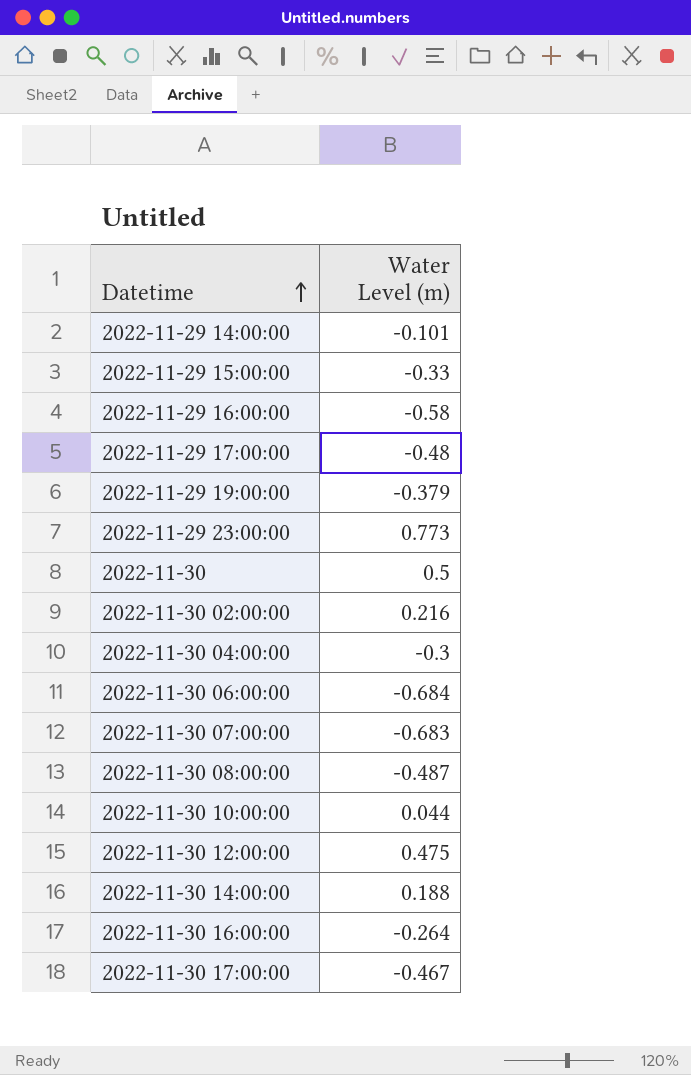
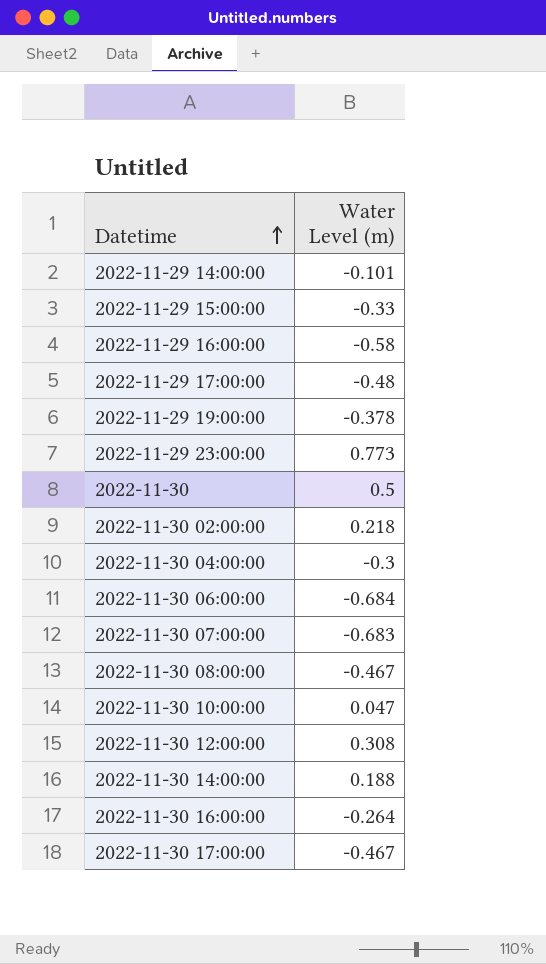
2022-11-29 19:00:00 | Water Level (m): -0.379 -> -0.378
2022-11-30 02:00:00 | Water Level (m): 0.216 -> 0.218
2022-11-30 08:00:00 | Water Level (m): -0.487 -> -0.467
2022-11-30 10:00:00 | Water Level (m): 0.044 -> 0.047
2022-11-30 12:00:00 | Water Level (m): 0.475 -> 0.308

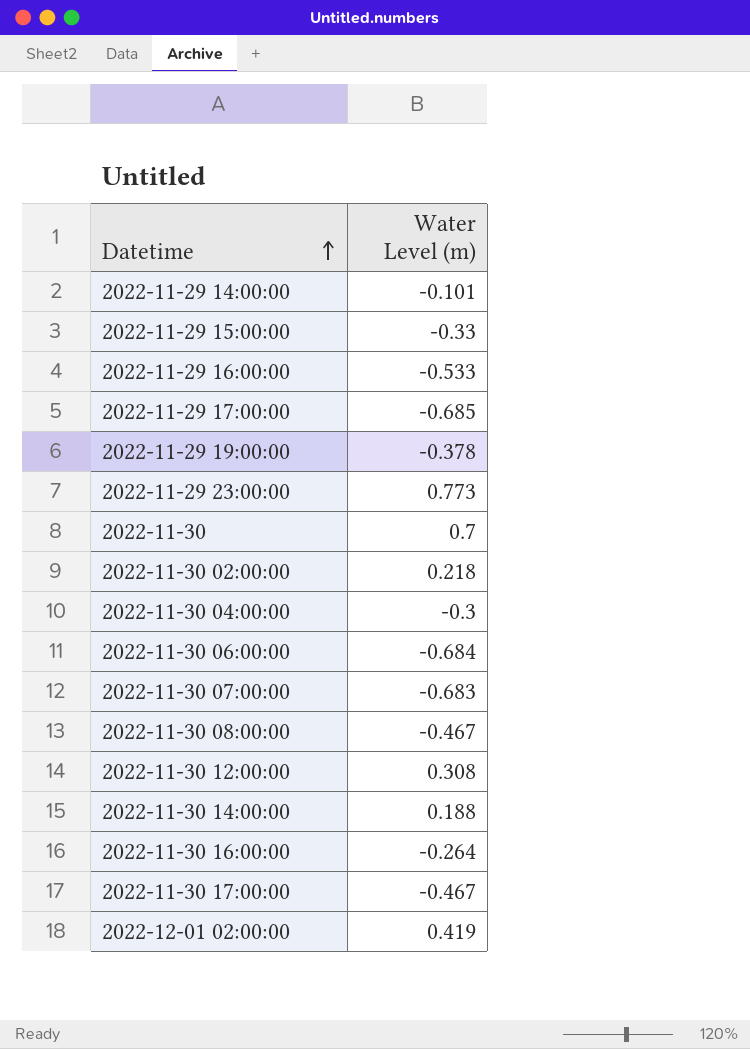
row 2022-11-30 10:00:00: 0.047 -> none
2022-11-29 16:00:00 | Water Level (m): -0.58 -> -0.533
2022-11-29 17:00:00 | Water Level (m): -0.48 -> -0.685
2022-11-30 | Water Level (m): 0.5 -> 0.7
row 2022-12-01 02:00:00: none -> 0.419

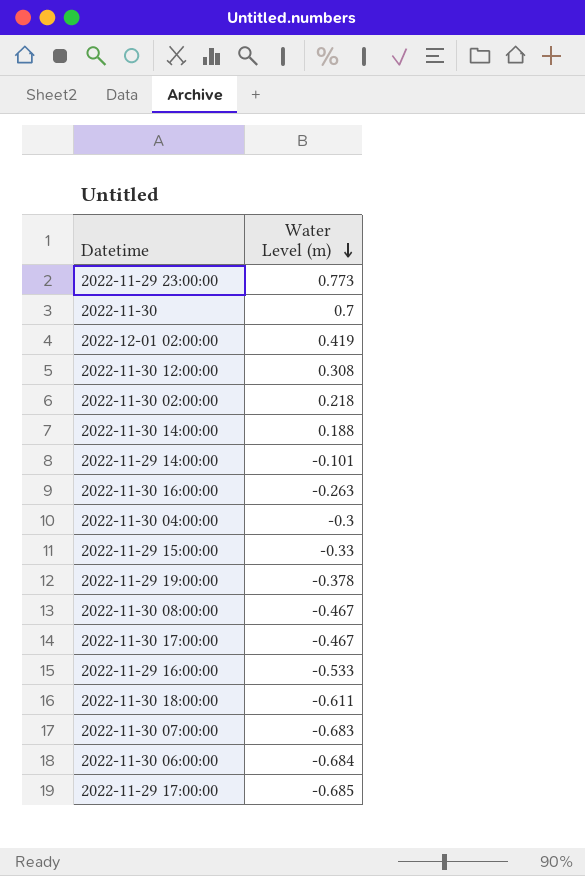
row order: Datetime ascending -> Water Level (m) descending
2022-11-30 16:00:00 | Water Level (m): -0.264 -> -0.263
row 2022-11-30 18:00:00: none -> -0.611

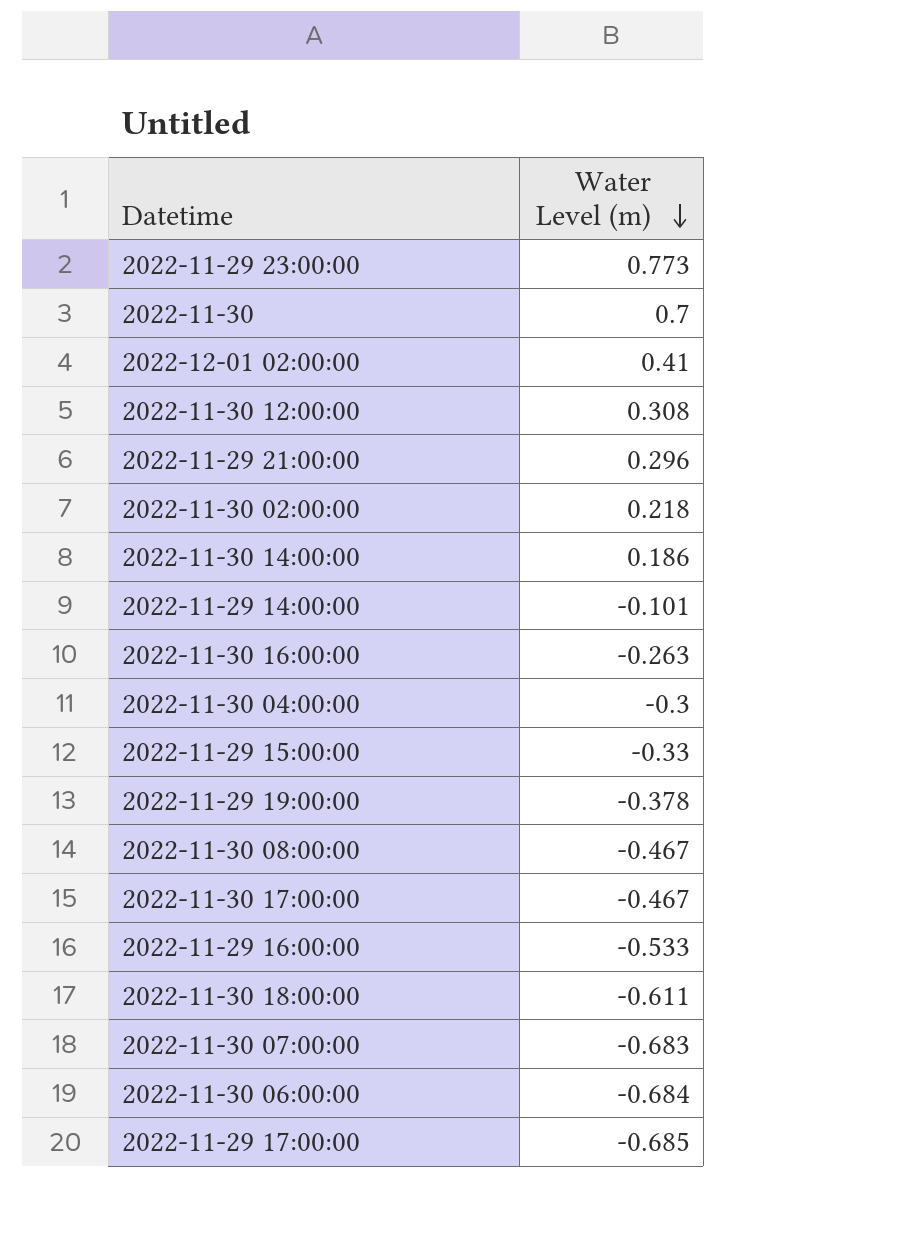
2022-12-01 02:00:00 | Water Level (m): 0.419 -> 0.41
row 2022-11-29 21:00:00: none -> 0.296
2022-11-30 14:00:00 | Water Level (m): 0.188 -> 0.186

